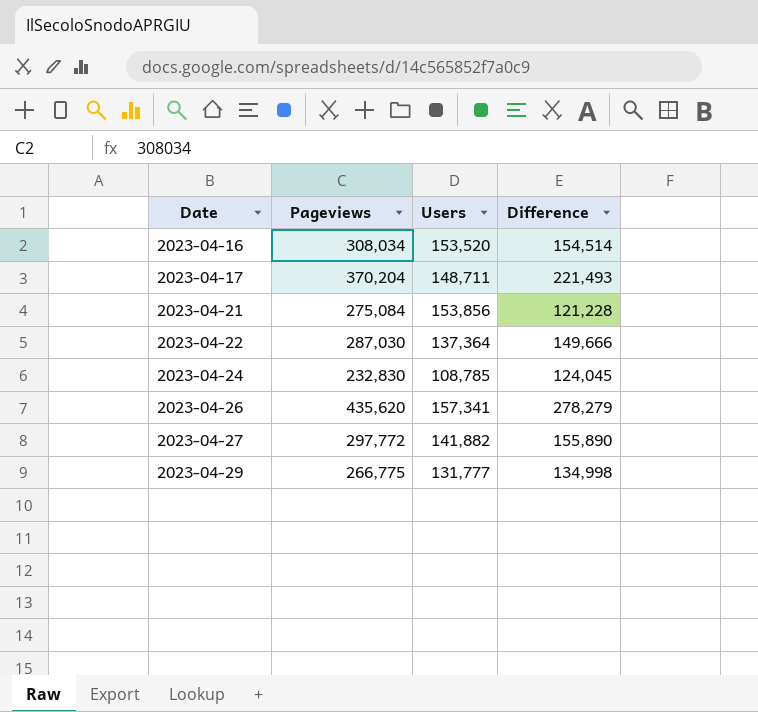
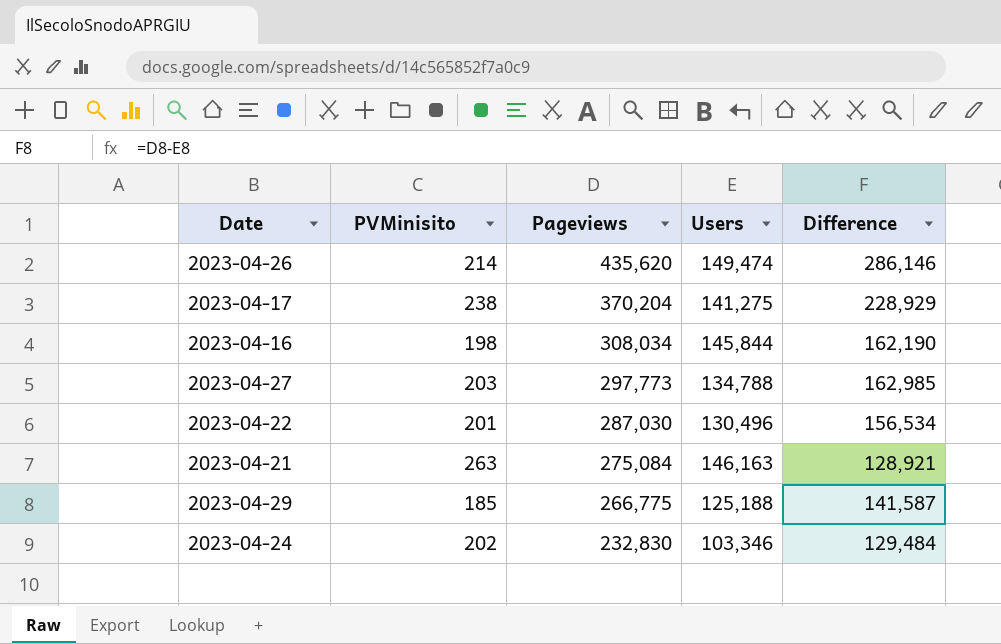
row order: Date ascending -> Pageviews descending
column PVMinisito | position: none -> 2
2023-04-26 | Users: 157,341 -> 149,474
2023-04-26 | Difference: 278,279 -> 286,146
2023-04-17 | Users: 148,711 -> 141,275
2023-04-17 | Difference: 221,493 -> 228,929
2023-04-16 | Users: 153,520 -> 145,844
2023-04-16 | Difference: 154,514 -> 162,190
2023-04-27 | Pageviews: 297,772 -> 297,773
2023-04-27 | Users: 141,882 -> 134,788
2023-04-27 | Difference: 155,890 -> 162,985
2023-04-22 | Users: 137,364 -> 130,496
2023-04-22 | Difference: 149,666 -> 156,534
2023-04-21 | Users: 153,856 -> 146,163
2023-04-21 | Difference: 121,228 -> 128,921
2023-04-29 | Users: 131,777 -> 125,188
2023-04-29 | Difference: 134,998 -> 141,587
2023-04-24 | Users: 108,785 -> 103,346
2023-04-24 | Difference: 124,045 -> 129,484

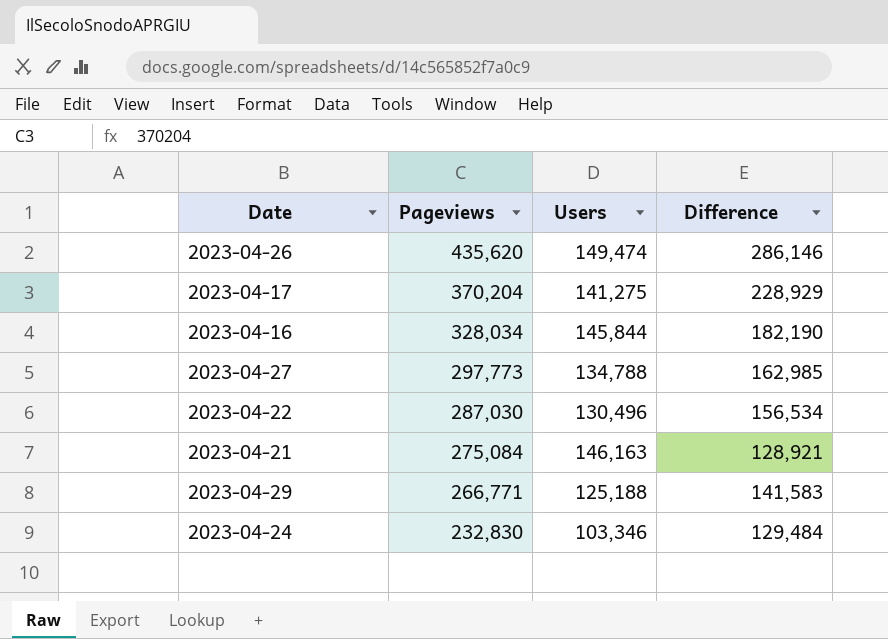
column PVMinisito | position: 2 -> none
2023-04-16 | Pageviews: 308,034 -> 328,034
2023-04-16 | Difference: 162,190 -> 182,190
2023-04-29 | Pageviews: 266,775 -> 266,771
2023-04-29 | Difference: 141,587 -> 141,583

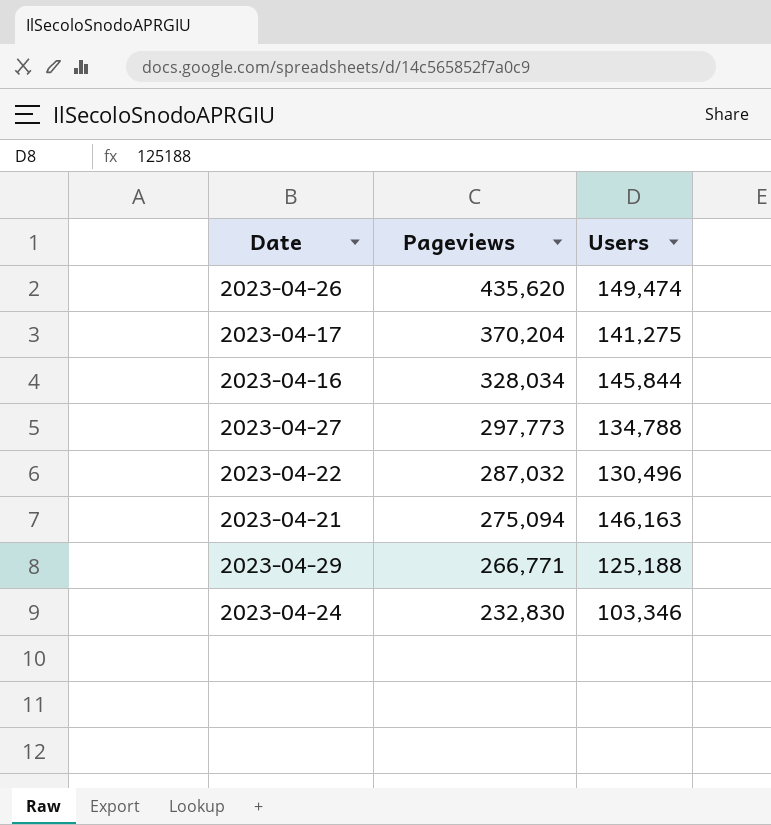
column Difference | formula: [Pageviews] - [Users] -> none
2023-04-22 | Pageviews: 287,030 -> 287,032
2023-04-21 | Pageviews: 275,084 -> 275,094

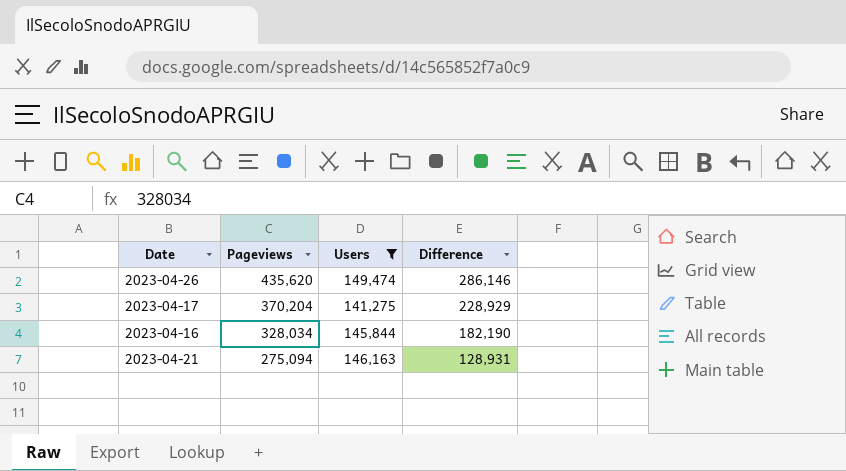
filter: none -> Users >= 141,275
column Difference | formula: none -> [Pageviews] - [Users]

